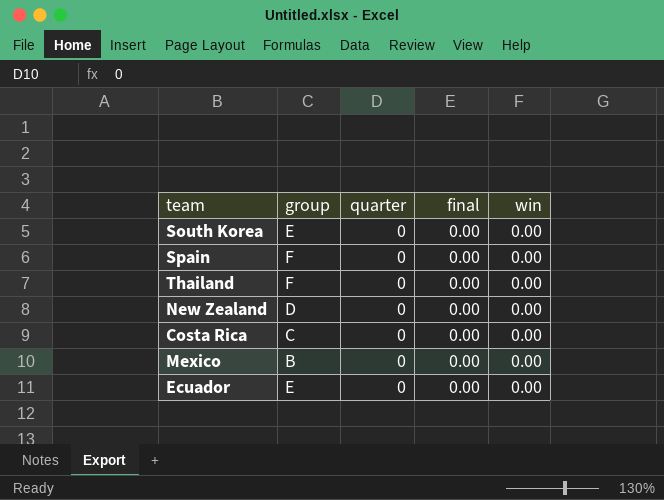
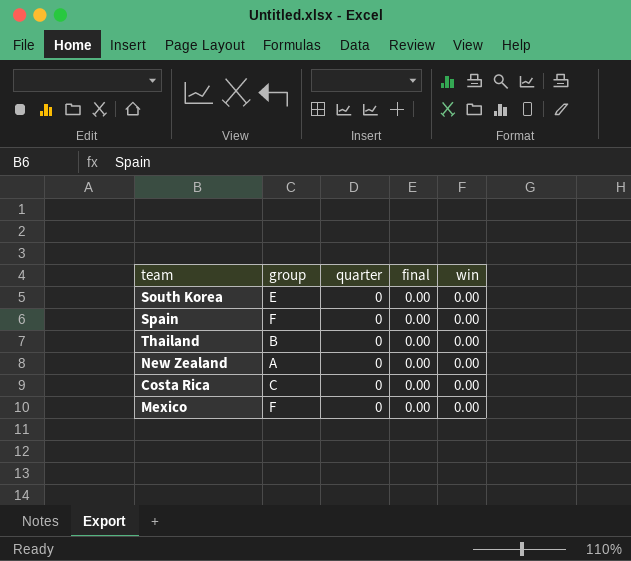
row Ecuador: E | 0 | 0.00 | 0.00 -> none
Thailand | group: F -> B
New Zealand | group: D -> A
Mexico | group: B -> F

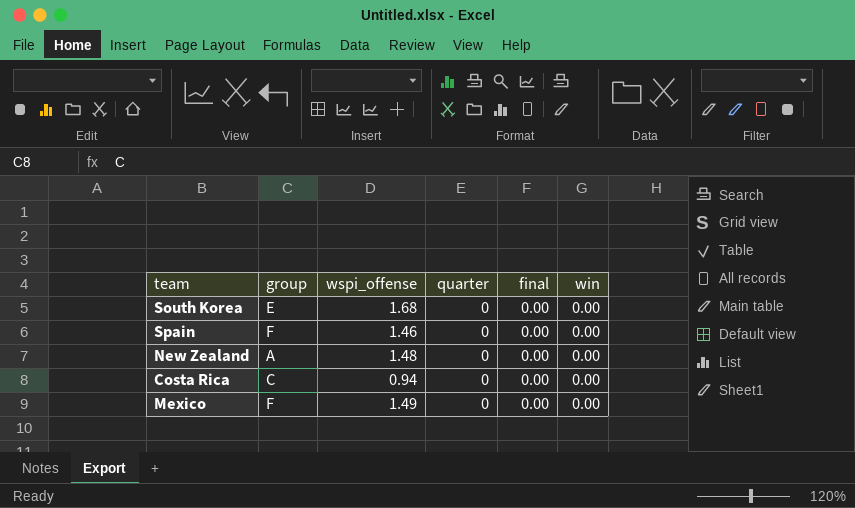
column wspi_offense | position: none -> 3
row Thailand: B | 0 | 0.00 | 0.00 -> none

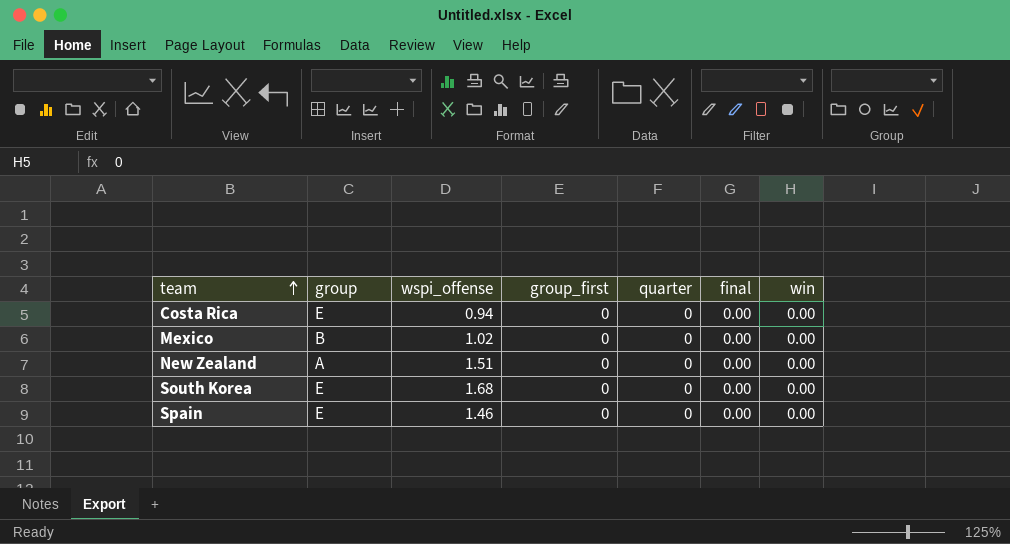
row order: none -> team ascending
column group_first | position: none -> 4
Costa Rica | group: C -> E
Mexico | group: F -> B
Mexico | wspi_offense: 1.49 -> 1.02
New Zealand | wspi_offense: 1.48 -> 1.51
Spain | group: F -> E

